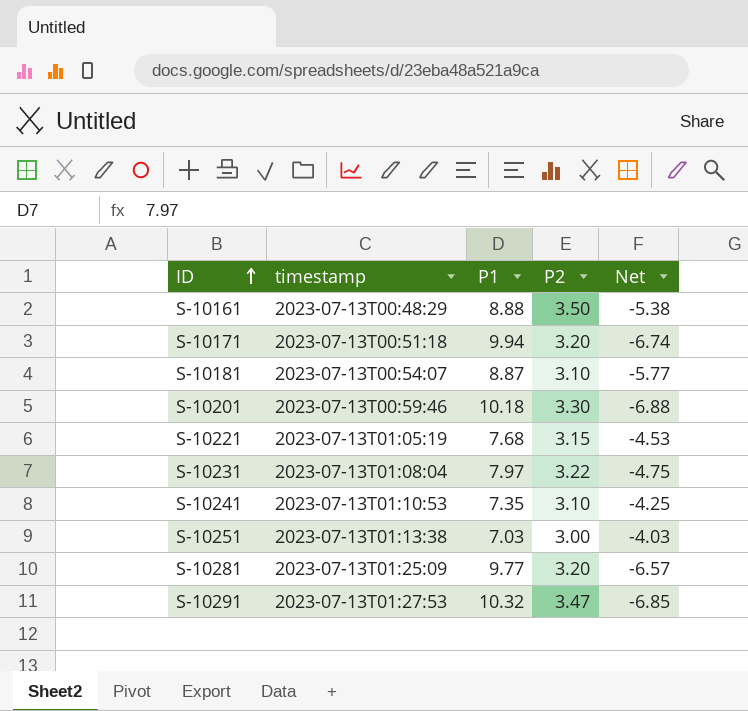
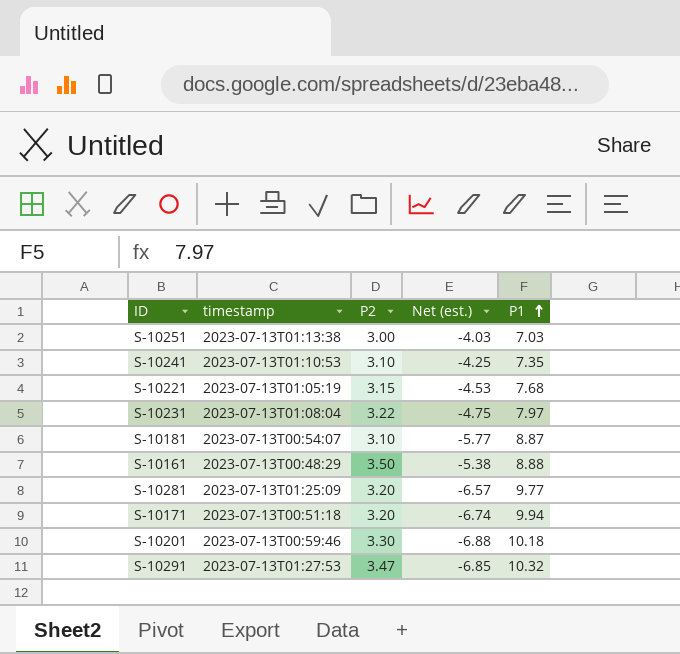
row order: ID ascending -> P1 ascending
column name: Net -> Net (est.)
column P1 | position: 3 -> 5

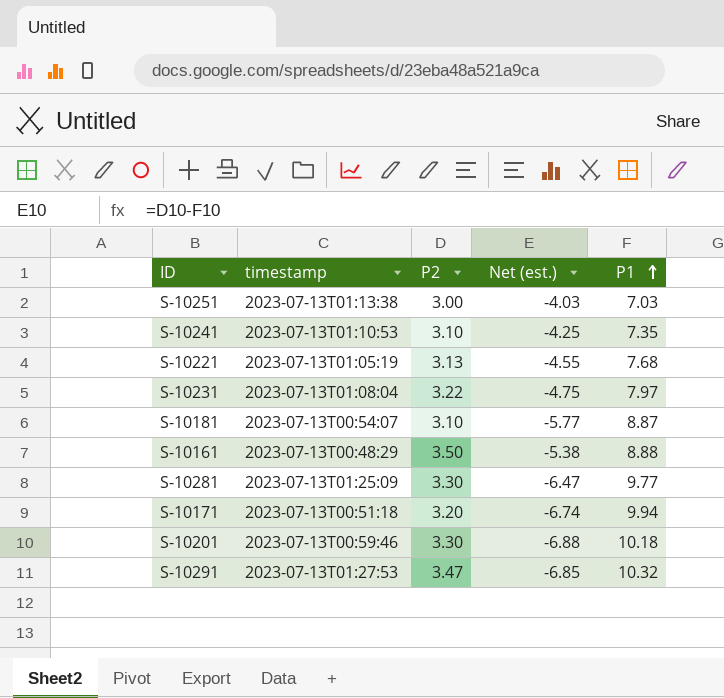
S-10221 | P2: 3.15 -> 3.13
S-10221 | Net (est.): -4.53 -> -4.55
S-10281 | P2: 3.20 -> 3.30
S-10281 | Net (est.): -6.57 -> -6.47

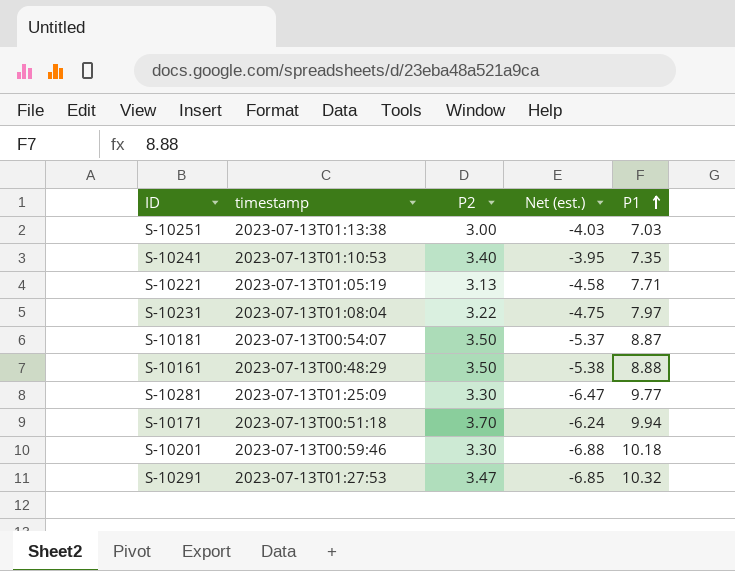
S-10241 | P2: 3.10 -> 3.40
S-10241 | Net (est.): -4.25 -> -3.95
S-10221 | Net (est.): -4.55 -> -4.58
S-10221 | P1: 7.68 -> 7.71
S-10181 | P2: 3.10 -> 3.50
S-10181 | Net (est.): -5.77 -> -5.37
S-10171 | P2: 3.20 -> 3.70
S-10171 | Net (est.): -6.74 -> -6.24

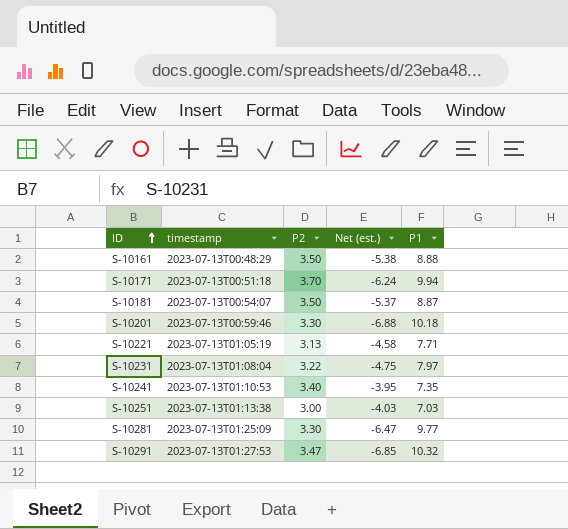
row order: P1 ascending -> ID ascending

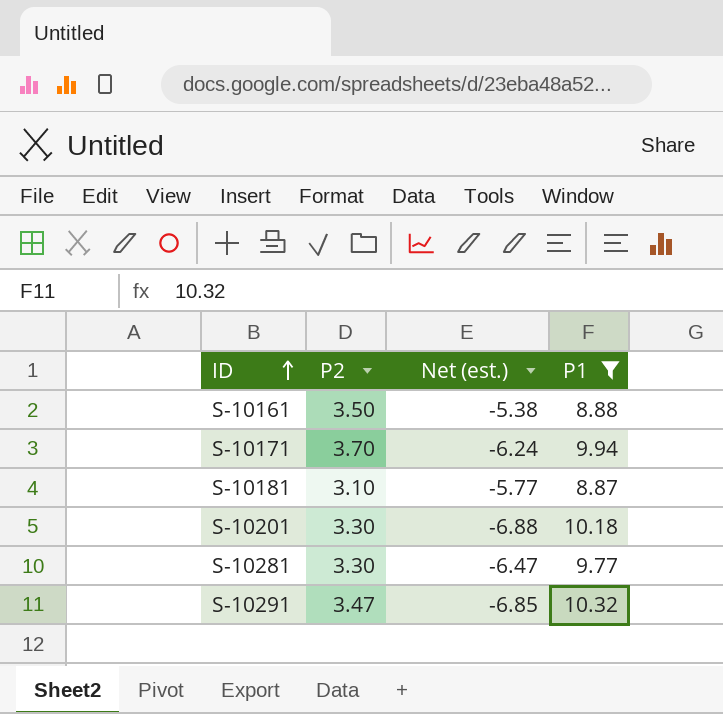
filter: none -> P1 >= 8.87
column timestamp | position: 2 -> none
S-10181 | P2: 3.50 -> 3.10
S-10181 | Net (est.): -5.37 -> -5.77

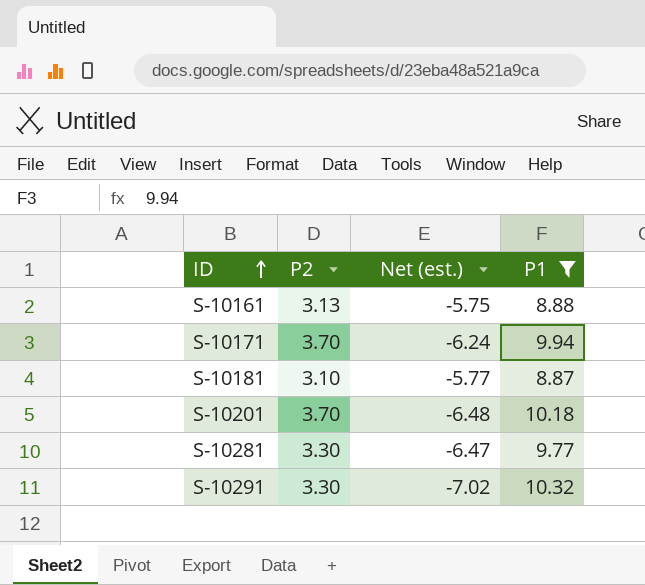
S-10161 | P2: 3.50 -> 3.13
S-10161 | Net (est.): -5.38 -> -5.75
S-10201 | P2: 3.30 -> 3.70
S-10201 | Net (est.): -6.88 -> -6.48
S-10291 | P2: 3.47 -> 3.30
S-10291 | Net (est.): -6.85 -> -7.02

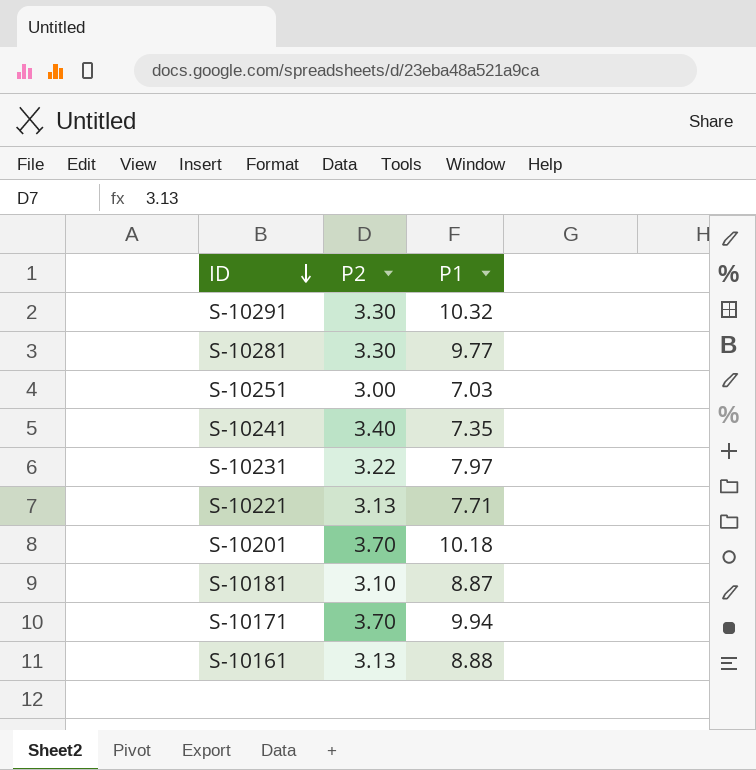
filter: P1 >= 8.87 -> none
row order: ID ascending -> ID descending
column Net (est.) | formula: [P2] - [P1] -> none

